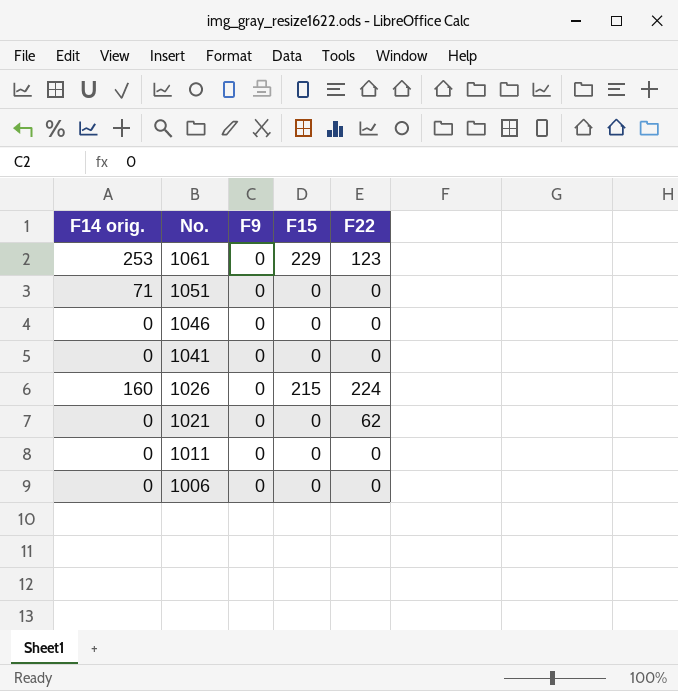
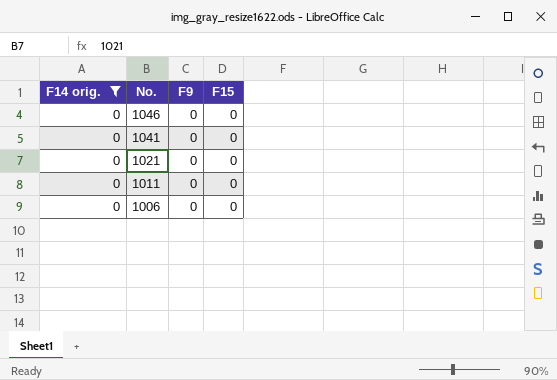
filter: none -> F14 orig. = 0
column F22 | position: 5 -> none

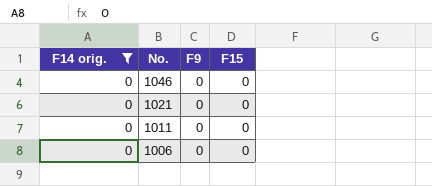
row 1041: 0 | 0 | 0 -> none

